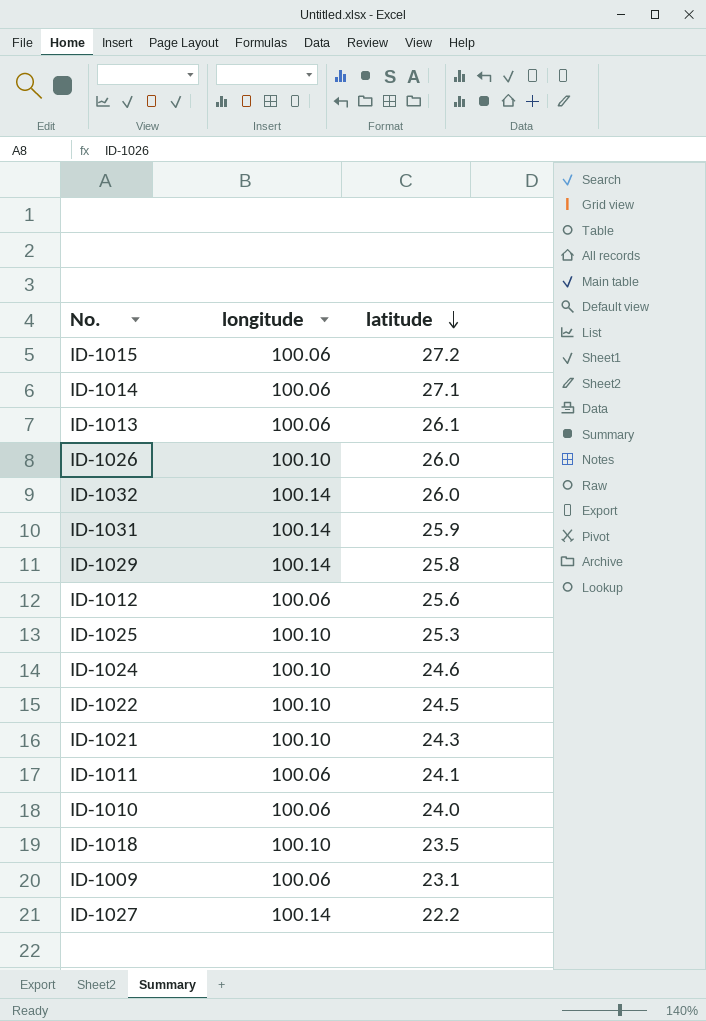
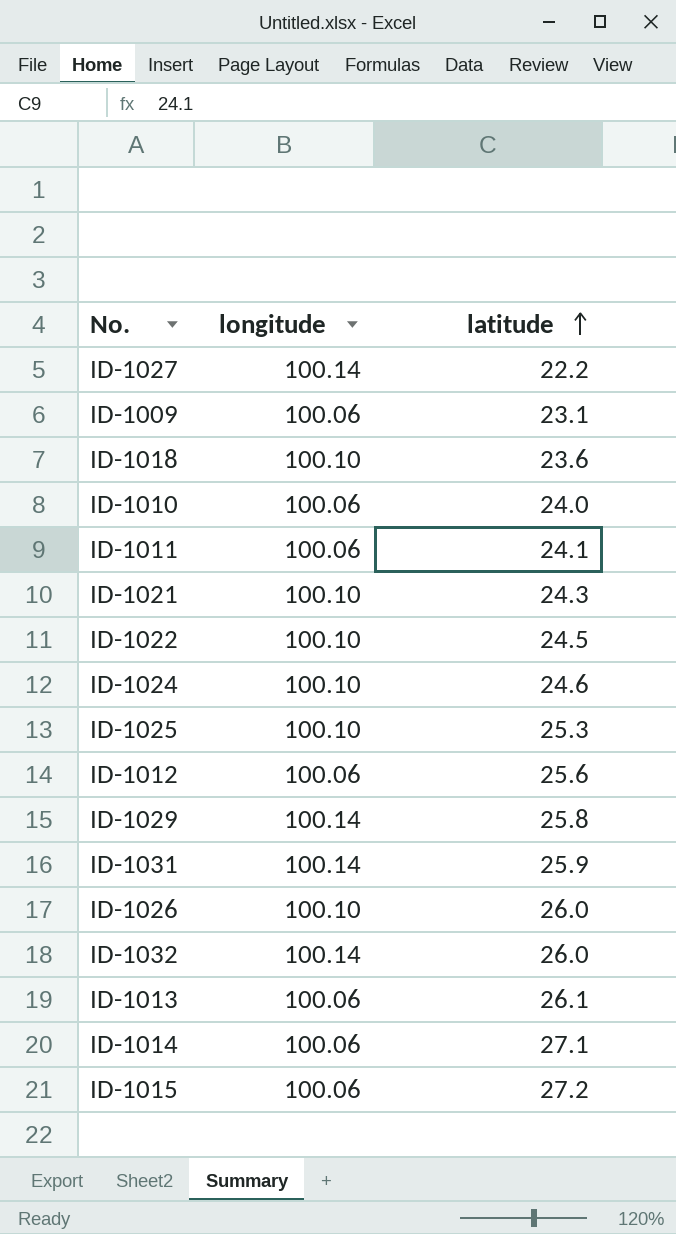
row order: latitude descending -> latitude ascending
ID-1018 | latitude: 23.5 -> 23.6

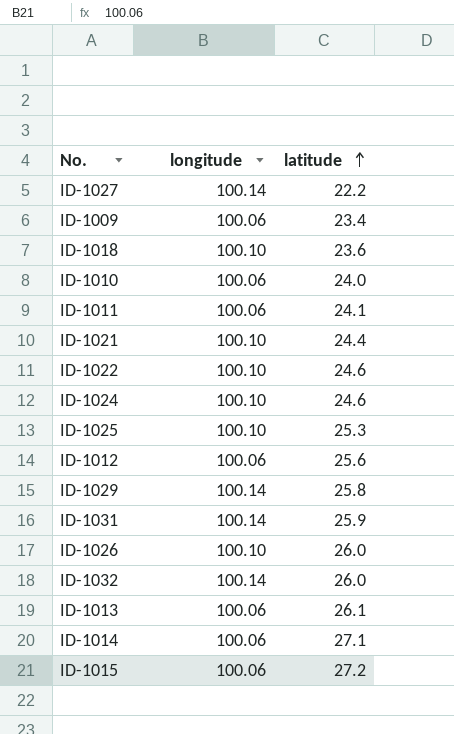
ID-1009 | latitude: 23.1 -> 23.4
ID-1021 | latitude: 24.3 -> 24.4
ID-1022 | latitude: 24.5 -> 24.6

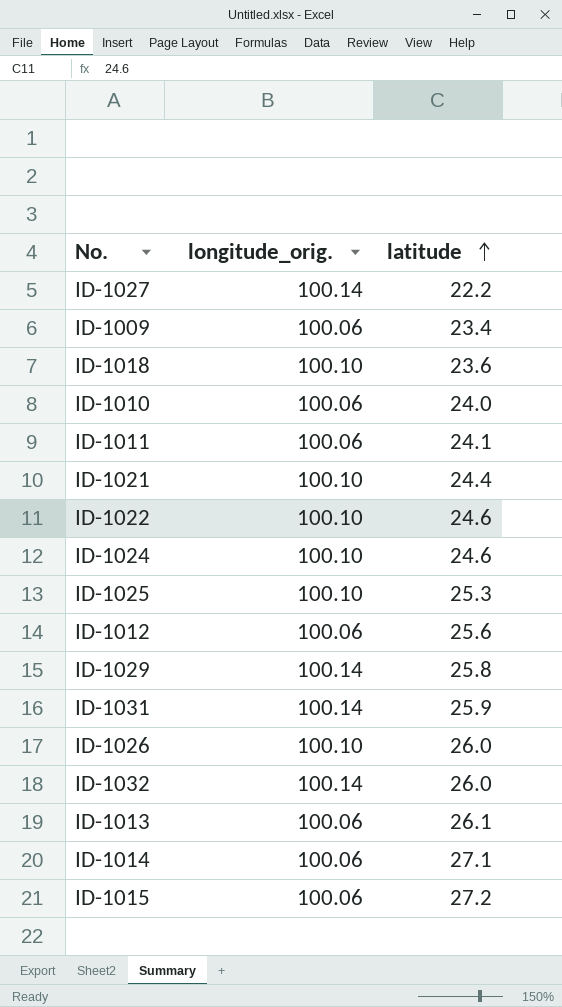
column name: longitude -> longitude_orig.

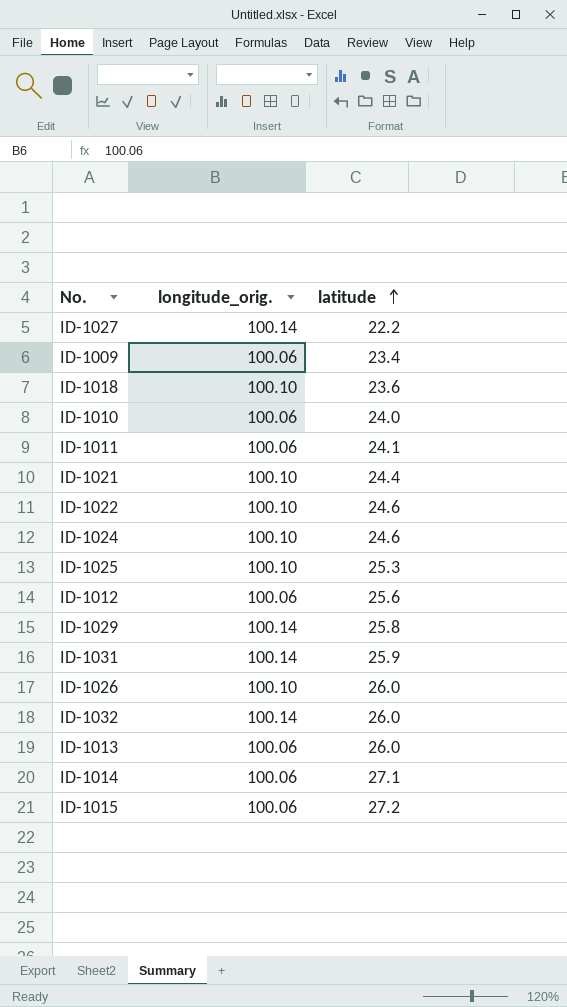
ID-1013 | latitude: 26.1 -> 26.0

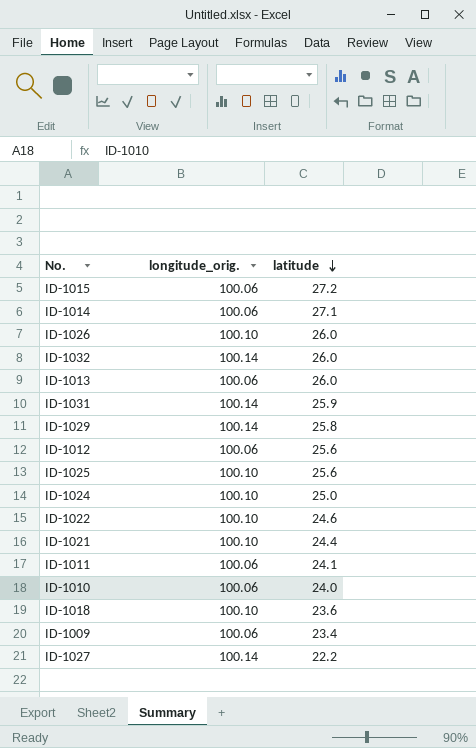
row order: latitude ascending -> latitude descending
ID-1025 | latitude: 25.3 -> 25.6
ID-1024 | latitude: 24.6 -> 25.0

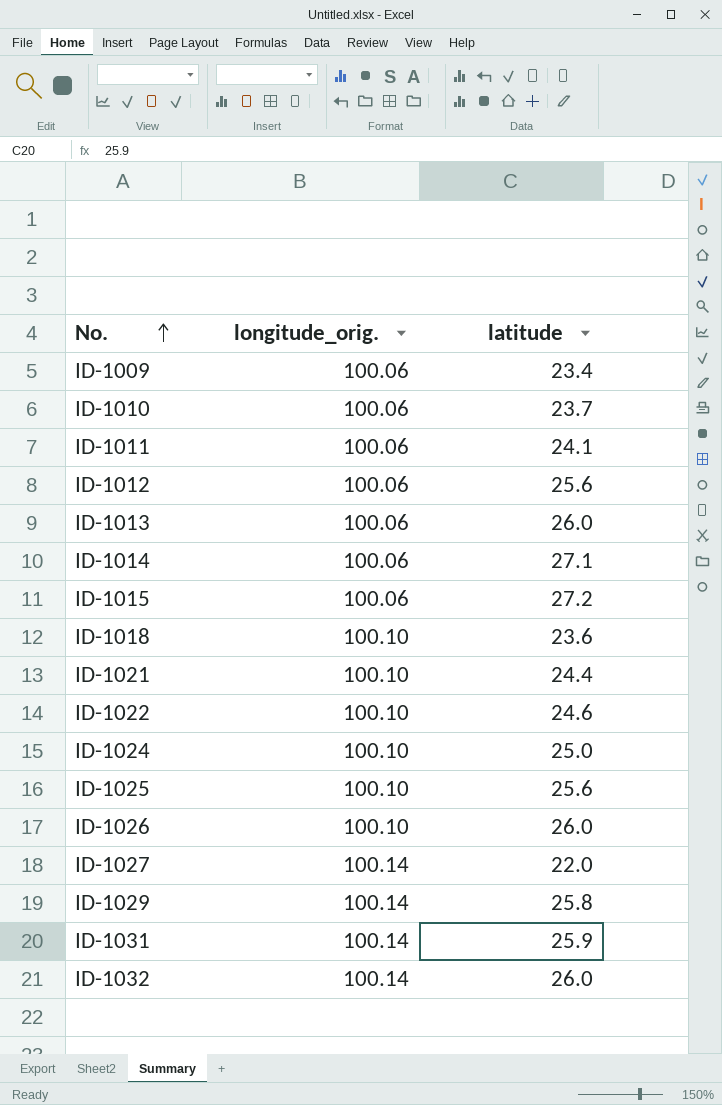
row order: latitude descending -> No. ascending
ID-1010 | latitude: 24.0 -> 23.7
ID-1027 | latitude: 22.2 -> 22.0

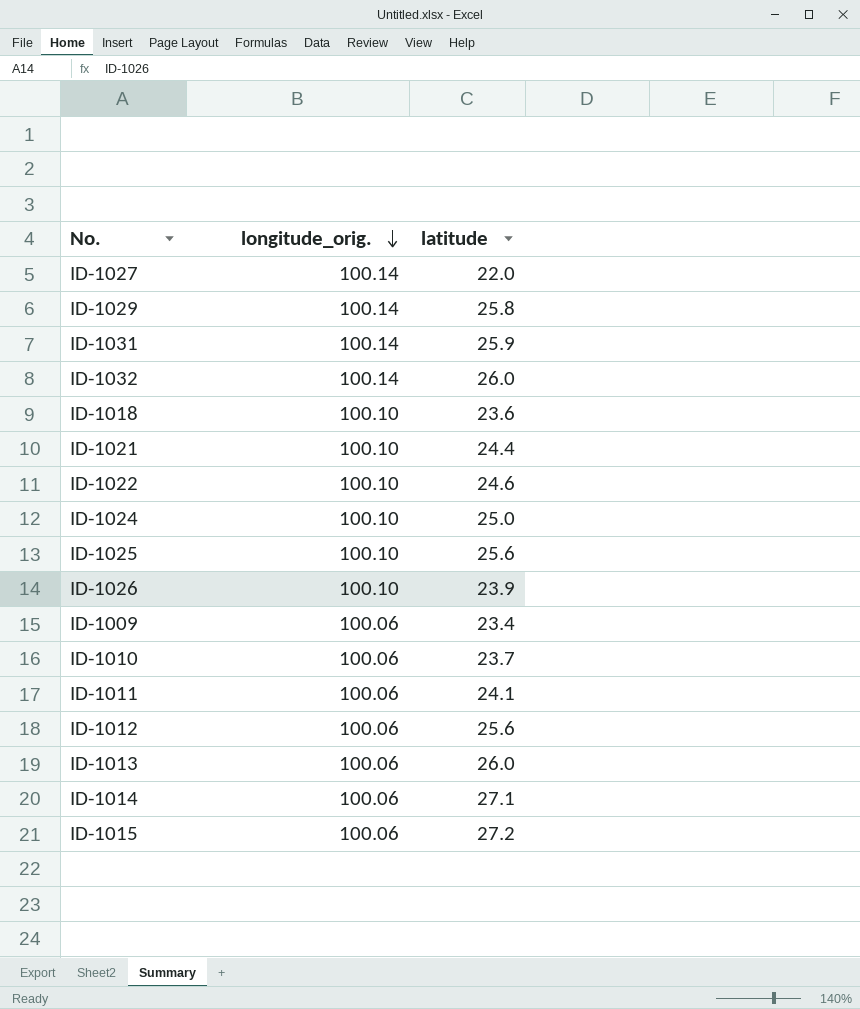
row order: No. ascending -> longitude_orig. descending
ID-1026 | latitude: 26.0 -> 23.9

